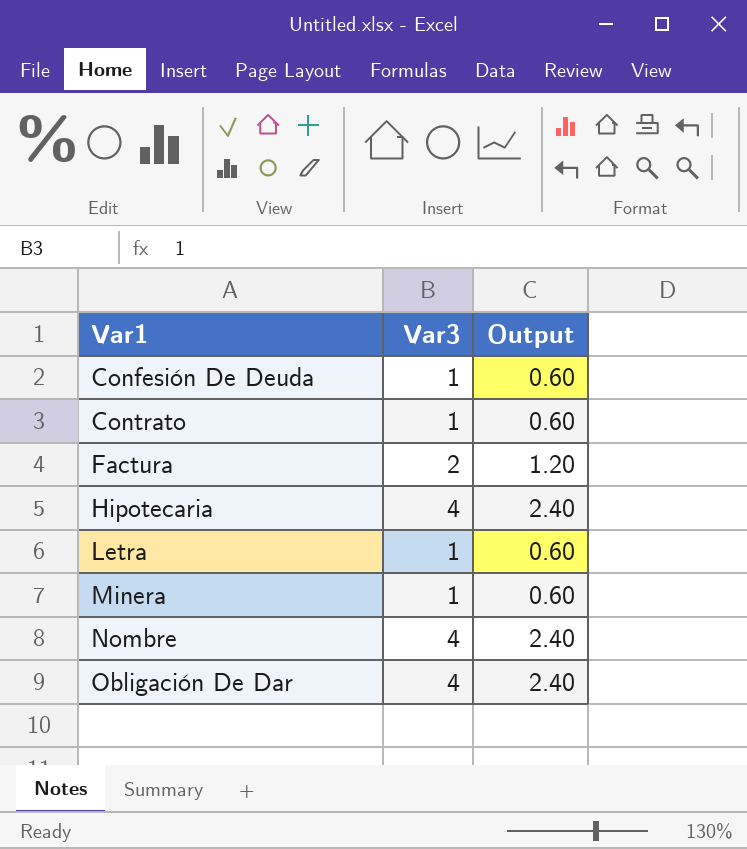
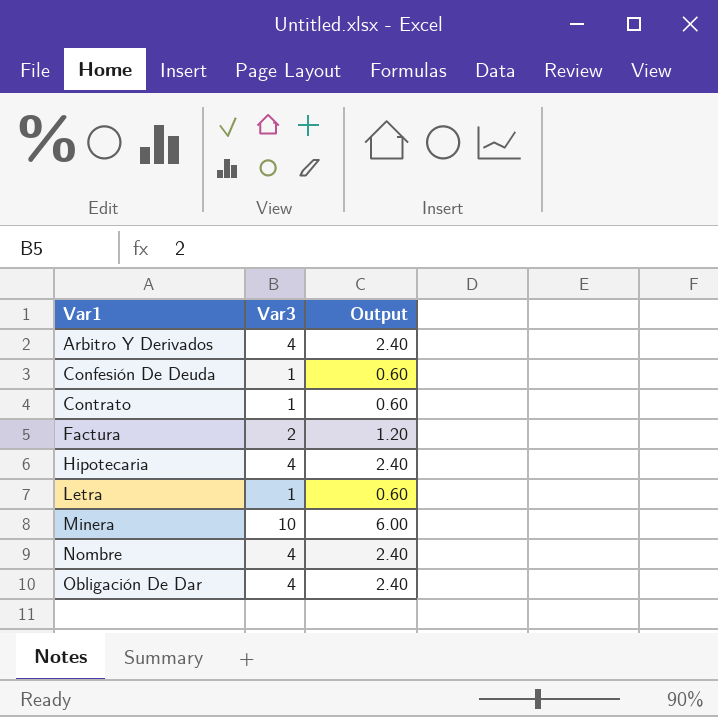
row Arbitro Y Derivados: none -> 4 | 2.40
Minera | Var3: 1 -> 10
Minera | Output: 0.60 -> 6.00

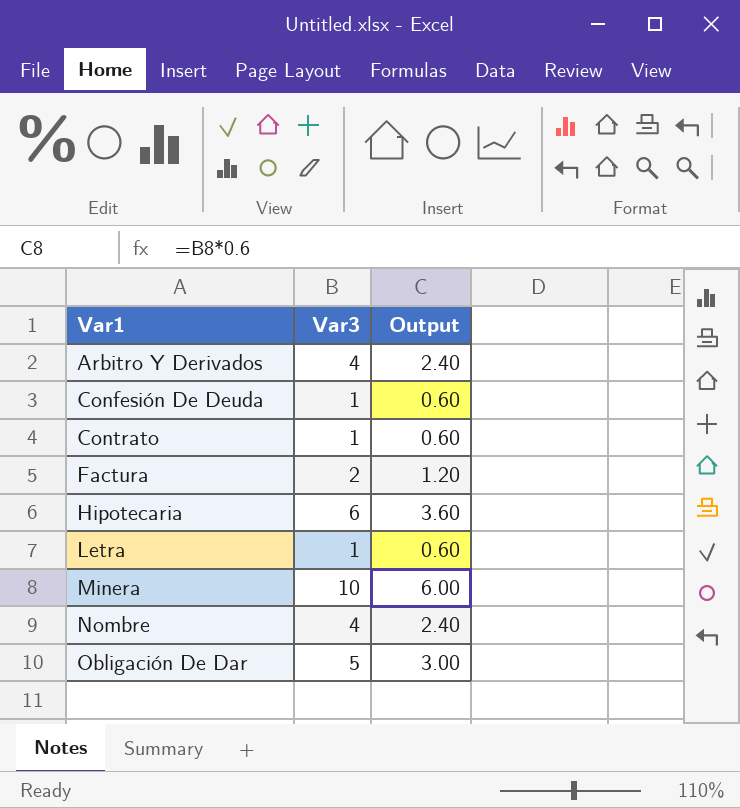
Hipotecaria | Var3: 4 -> 6
Hipotecaria | Output: 2.40 -> 3.60
Obligación De Dar | Var3: 4 -> 5
Obligación De Dar | Output: 2.40 -> 3.00

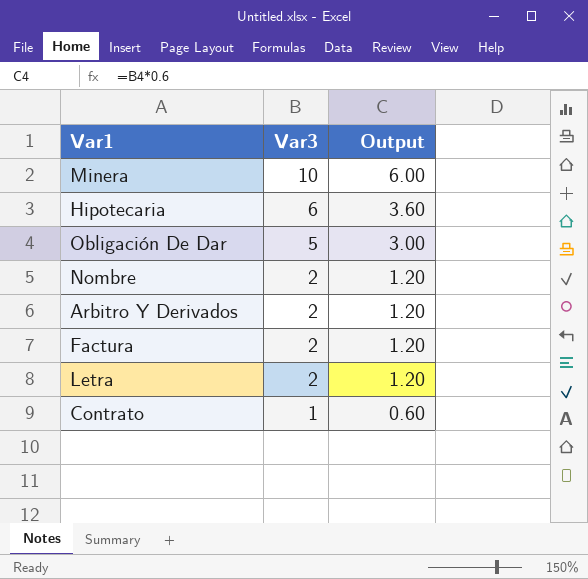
row order: Var1 ascending -> Var3 descending
row Confesión De Deuda: 1 | 0.60 -> none
Nombre | Var3: 4 -> 2
Nombre | Output: 2.40 -> 1.20
Arbitro Y Derivados | Var3: 4 -> 2
Arbitro Y Derivados | Output: 2.40 -> 1.20
Letra | Var3: 1 -> 2
Letra | Output: 0.60 -> 1.20

